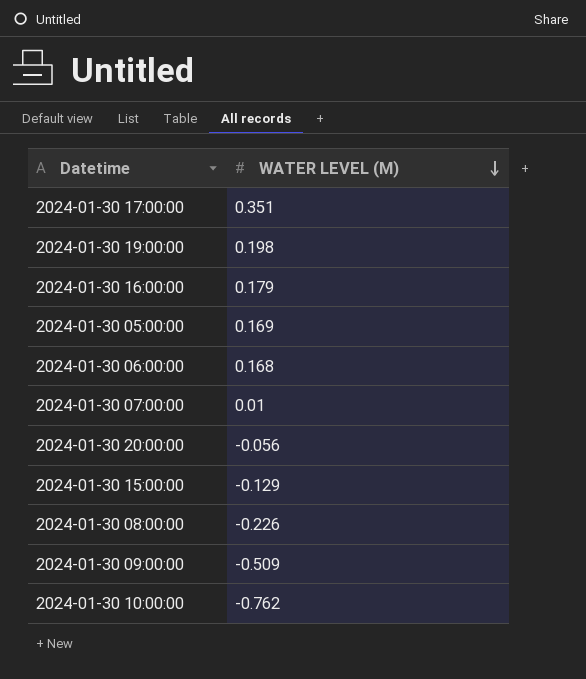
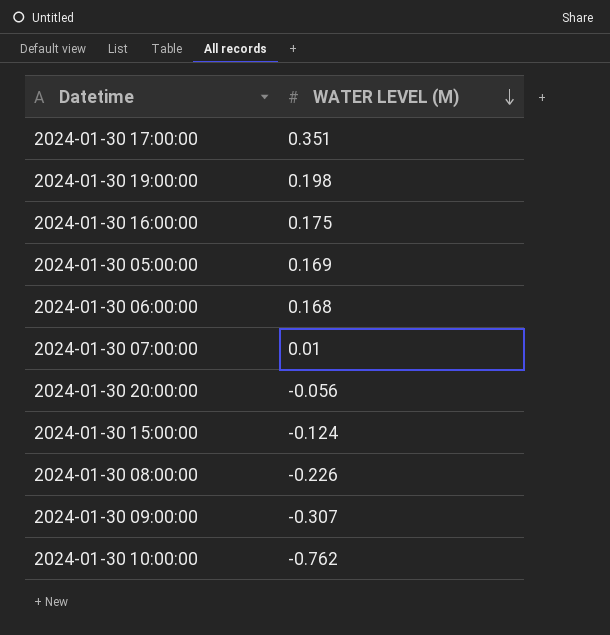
2024-01-30 16:00:00 | WATER LEVEL (M): 0.179 -> 0.175
2024-01-30 15:00:00 | WATER LEVEL (M): -0.129 -> -0.124
2024-01-30 09:00:00 | WATER LEVEL (M): -0.509 -> -0.307

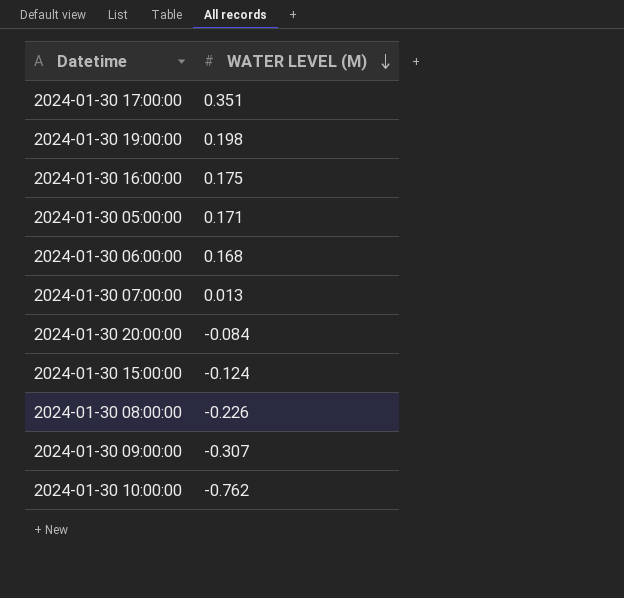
2024-01-30 05:00:00 | WATER LEVEL (M): 0.169 -> 0.171
2024-01-30 07:00:00 | WATER LEVEL (M): 0.01 -> 0.013
2024-01-30 20:00:00 | WATER LEVEL (M): -0.056 -> -0.084

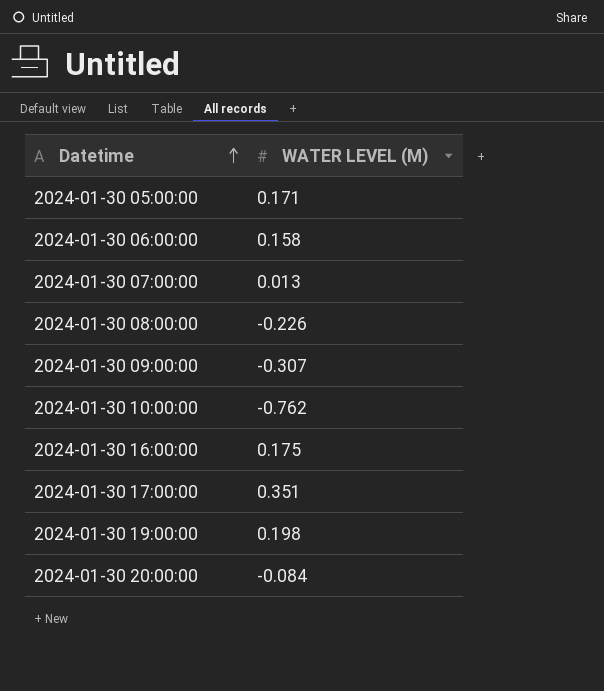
row order: WATER LEVEL (M) descending -> Datetime ascending
row 2024-01-30 15:00:00: -0.124 -> none
2024-01-30 06:00:00 | WATER LEVEL (M): 0.168 -> 0.158

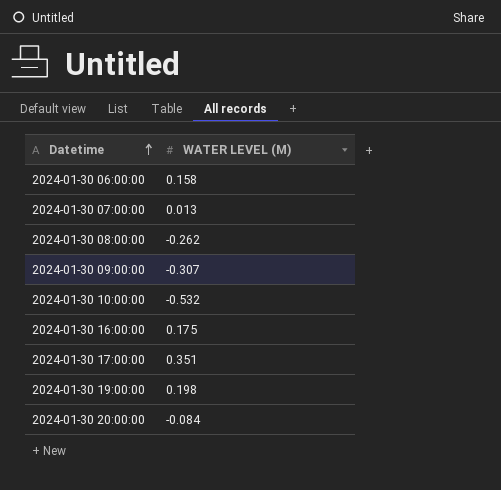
row 2024-01-30 05:00:00: 0.171 -> none
2024-01-30 08:00:00 | WATER LEVEL (M): -0.226 -> -0.262
2024-01-30 10:00:00 | WATER LEVEL (M): -0.762 -> -0.532

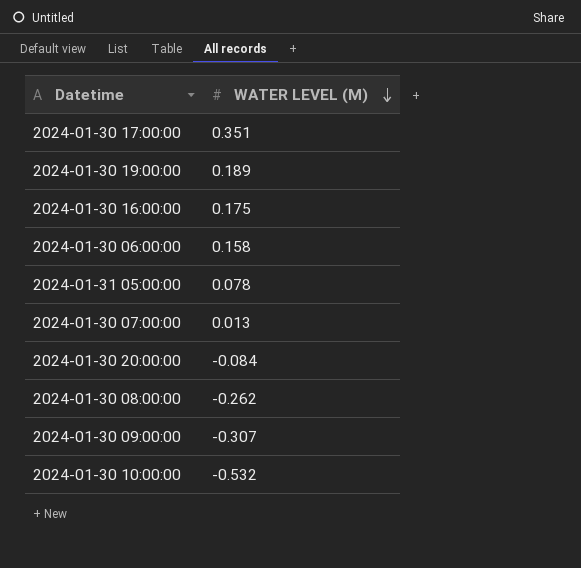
row order: Datetime ascending -> WATER LEVEL (M) descending
2024-01-30 19:00:00 | WATER LEVEL (M): 0.198 -> 0.189
row 2024-01-31 05:00:00: none -> 0.078

